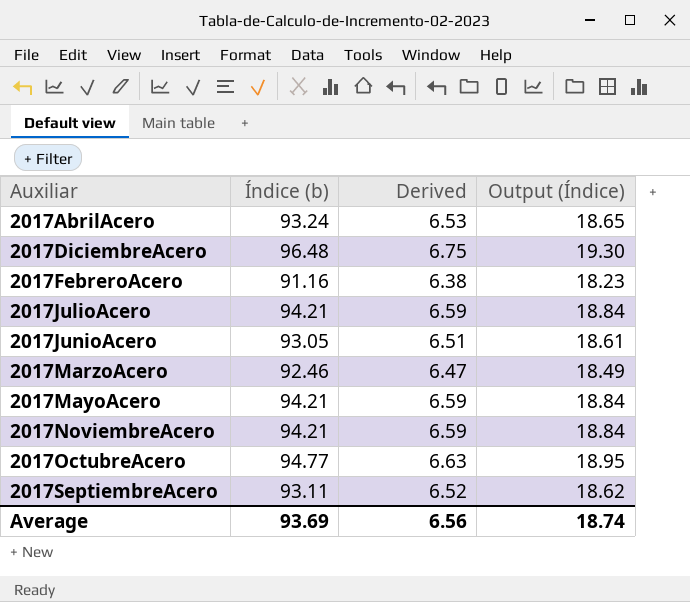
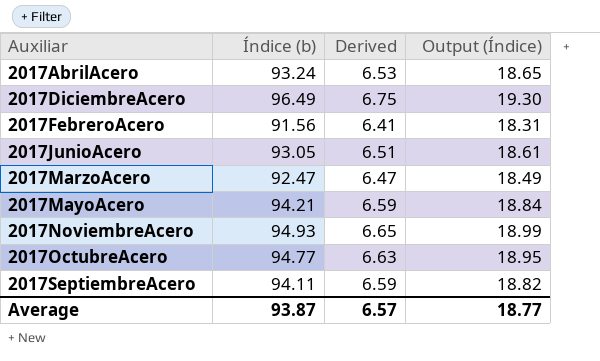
row 2017JulioAcero: 94.21 | 6.59 | 18.84 -> none
2017DiciembreAcero | Índice (b): 96.48 -> 96.49
2017FebreroAcero | Índice (b): 91.16 -> 91.56
2017FebreroAcero | Derived: 6.38 -> 6.41
2017FebreroAcero | Output (Índice): 18.23 -> 18.31
2017MarzoAcero | Índice (b): 92.46 -> 92.47
2017NoviembreAcero | Índice (b): 94.21 -> 94.93
2017NoviembreAcero | Derived: 6.59 -> 6.65
2017NoviembreAcero | Output (Índice): 18.84 -> 18.99
2017SeptiembreAcero | Índice (b): 93.11 -> 94.11
2017SeptiembreAcero | Derived: 6.52 -> 6.59
2017SeptiembreAcero | Output (Índice): 18.62 -> 18.82
Average | Índice (b): 93.69 -> 93.87
Average | Derived: 6.56 -> 6.57
Average | Output (Índice): 18.74 -> 18.77

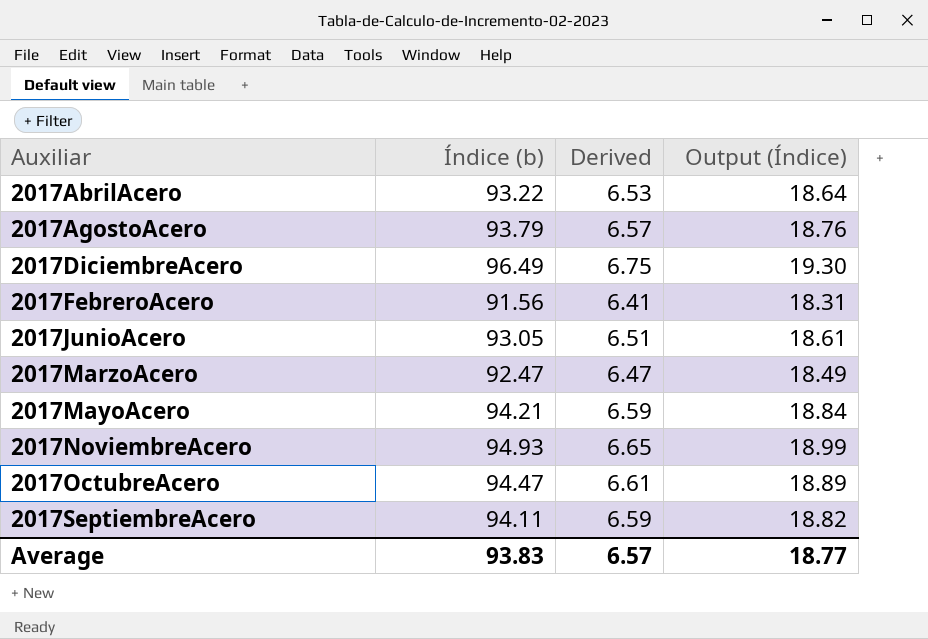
2017AbrilAcero | Índice (b): 93.24 -> 93.22
2017AbrilAcero | Output (Índice): 18.65 -> 18.64
row 2017AgostoAcero: none -> 93.79 | 6.57 | 18.76
2017OctubreAcero | Índice (b): 94.77 -> 94.47
2017OctubreAcero | Derived: 6.63 -> 6.61
2017OctubreAcero | Output (Índice): 18.95 -> 18.89
Average | Índice (b): 93.87 -> 93.83

